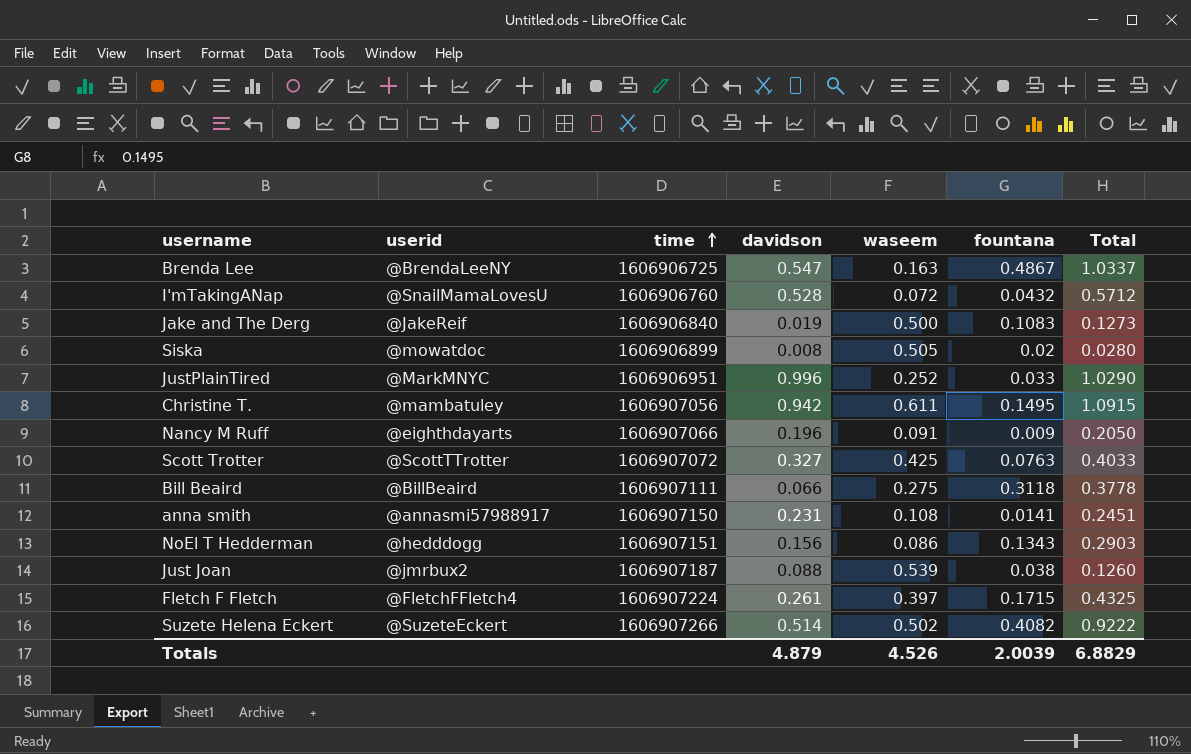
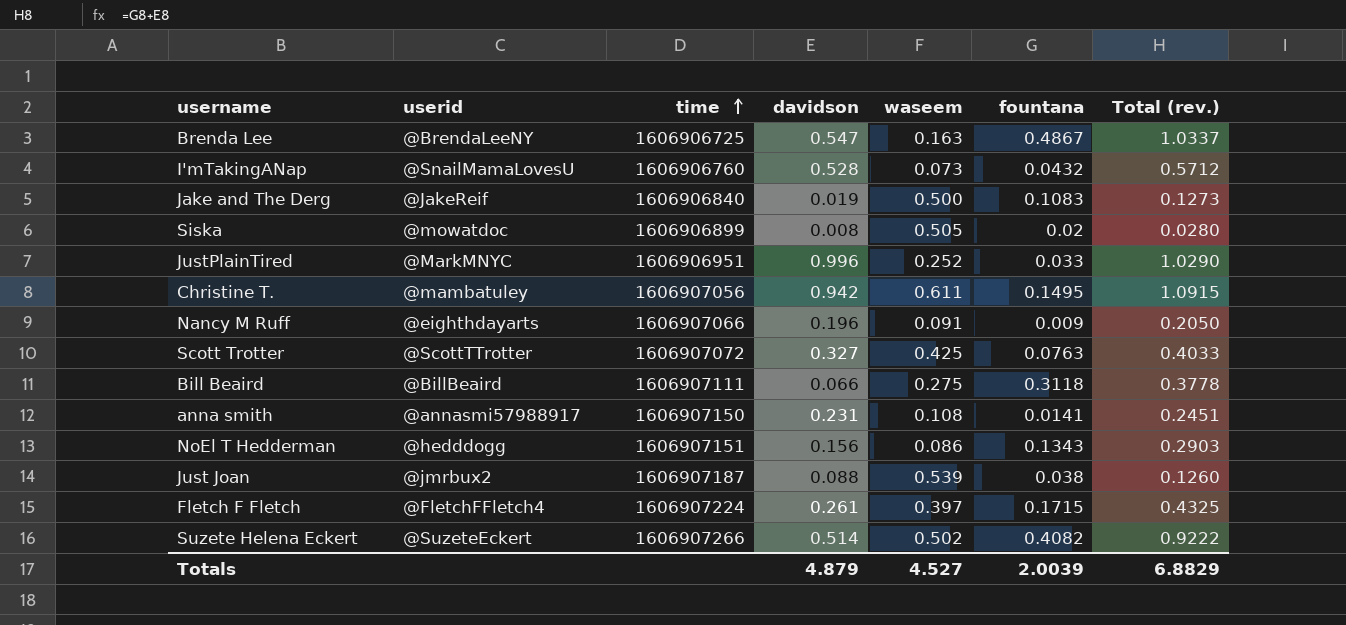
column name: Total -> Total (rev.)
I'mTakingANap | waseem: 0.072 -> 0.073
Totals | waseem: 4.526 -> 4.527

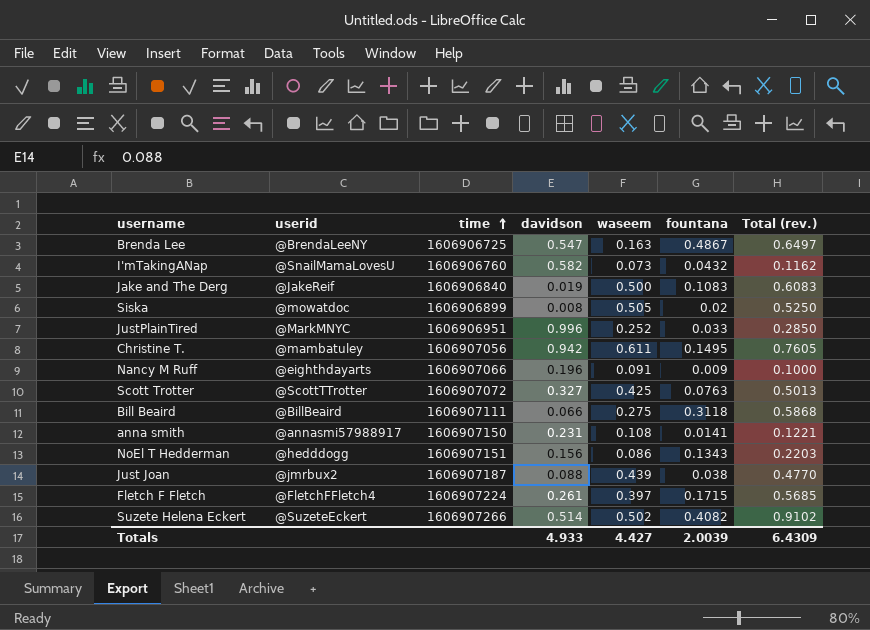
column Total (rev.) | formula: [davidson] + [fountana] -> [waseem] + [fountana]
I'mTakingANap | davidson: 0.528 -> 0.582
Just Joan | waseem: 0.539 -> 0.439
Totals | davidson: 4.879 -> 4.933
Totals | waseem: 4.527 -> 4.427
Totals | Total (rev.): 6.8829 -> 6.4309

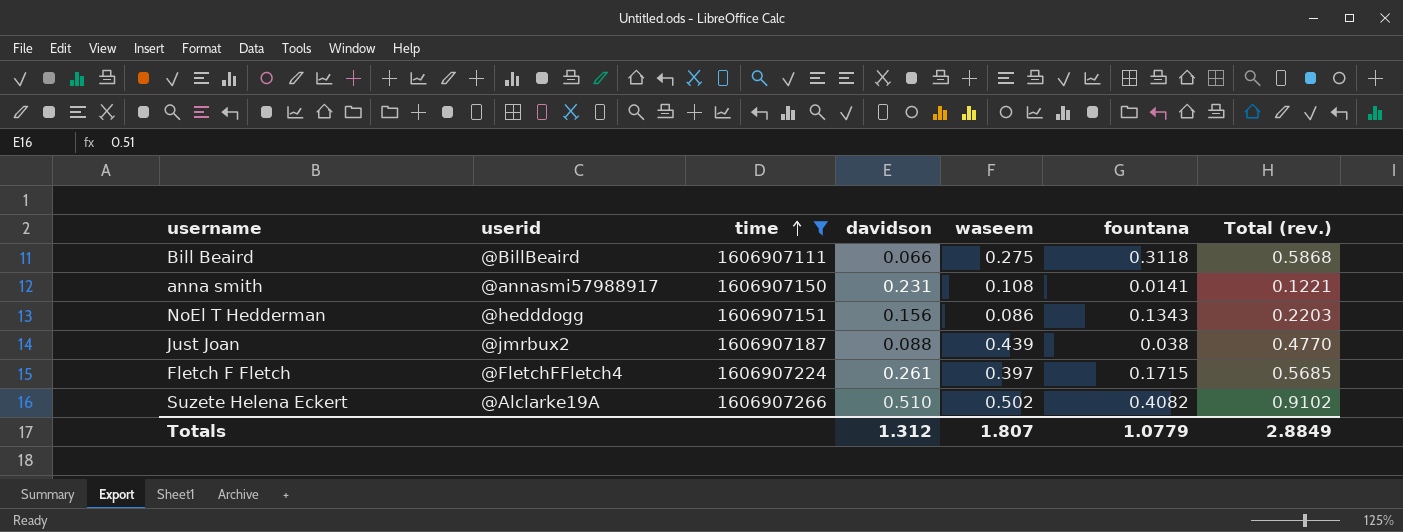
filter: none -> time >= 1606907111
Suzete Helena Eckert | userid: @SuzeteEckert -> @Alclarke19A
Suzete Helena Eckert | davidson: 0.514 -> 0.510
Totals | davidson: 4.933 -> 1.312
Totals | waseem: 4.427 -> 1.807
Totals | fountana: 2.0039 -> 1.0779
Totals | Total (rev.): 6.4309 -> 2.8849

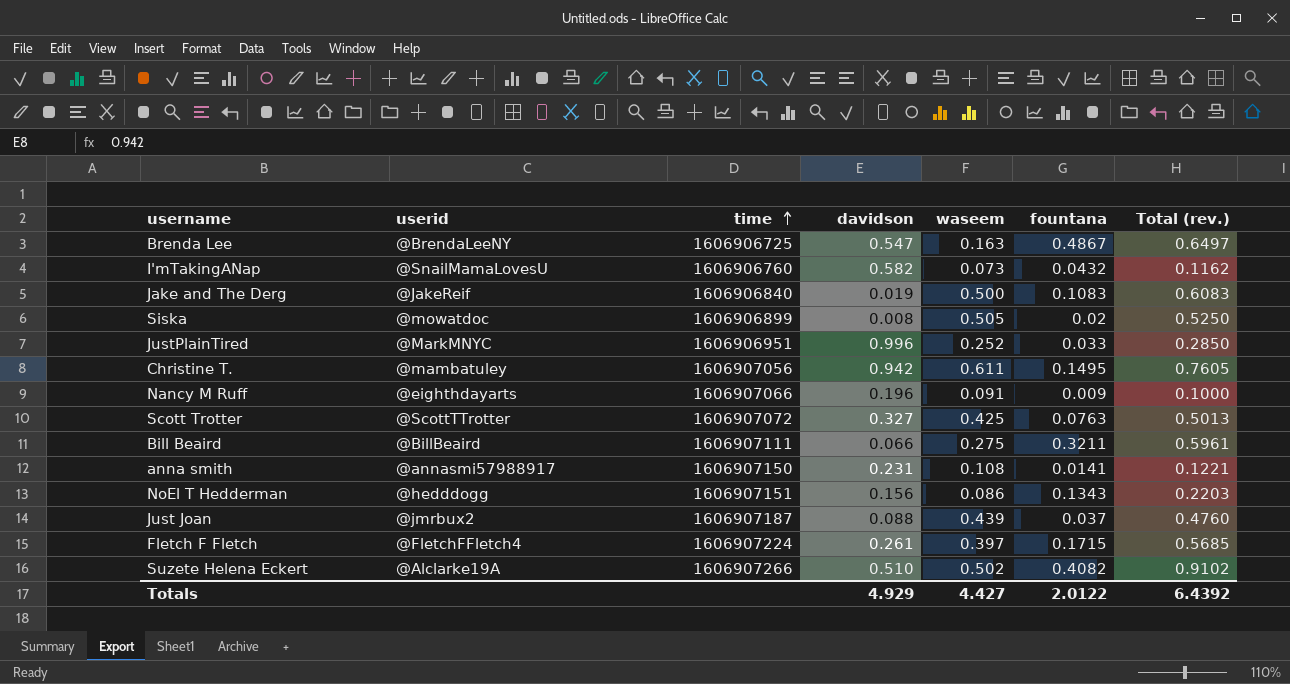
filter: time >= 1606907111 -> none
Bill Beaird | fountana: 0.3118 -> 0.3211
Bill Beaird | Total (rev.): 0.5868 -> 0.5961
Just Joan | fountana: 0.038 -> 0.037
Just Joan | Total (rev.): 0.4770 -> 0.4760
Totals | davidson: 1.312 -> 4.929
Totals | waseem: 1.807 -> 4.427
Totals | fountana: 1.0779 -> 2.0122
Totals | Total (rev.): 2.8849 -> 6.4392

